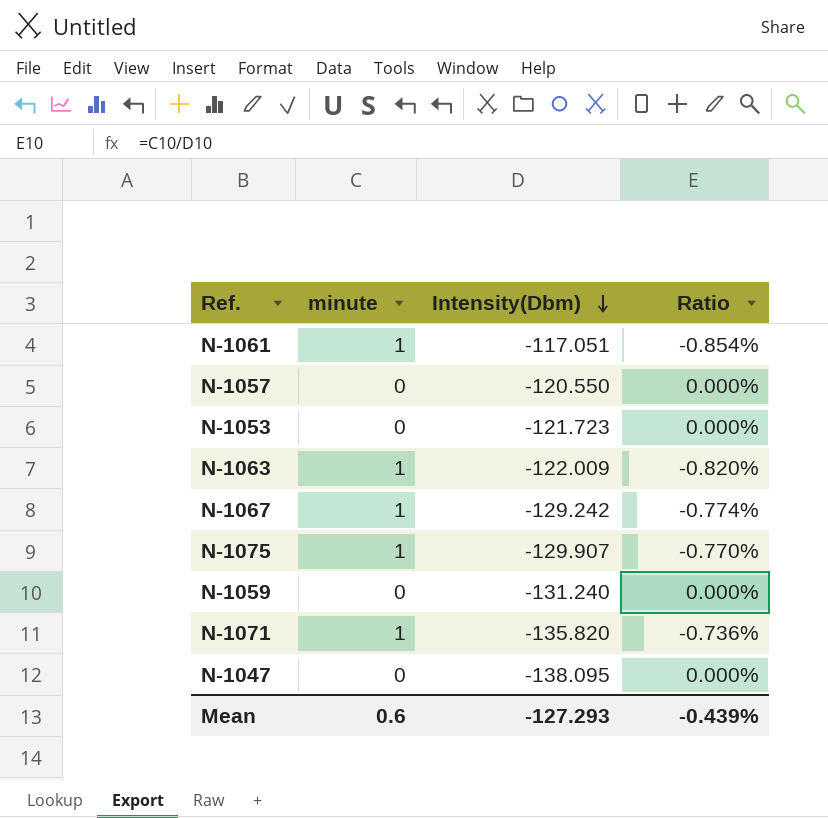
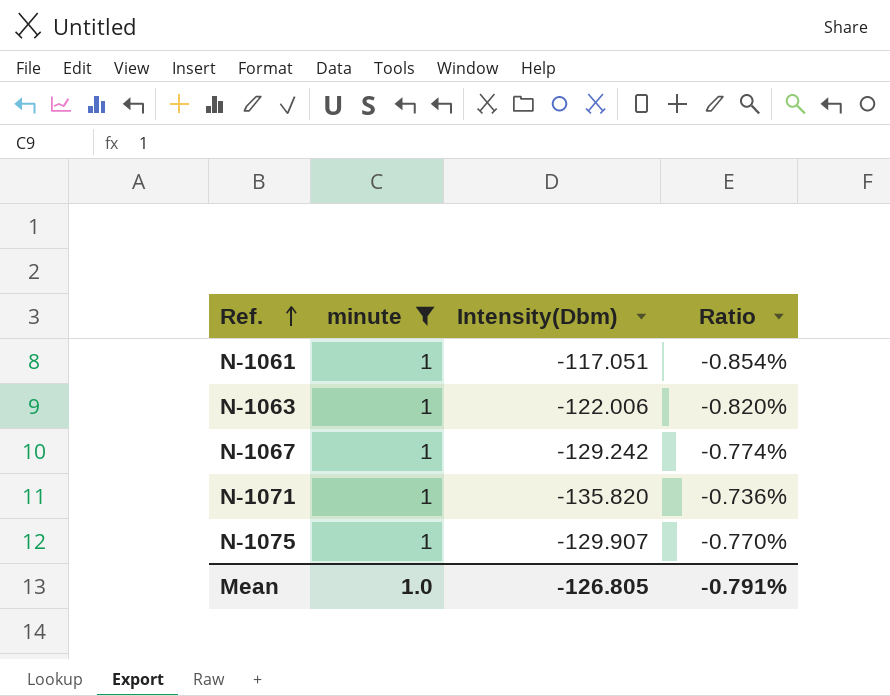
filter: none -> minute = 1
row order: Intensity(Dbm) descending -> Ref. ascending
N-1063 | Intensity(Dbm): -122.009 -> -122.006
Mean | minute: 0.6 -> 1.0
Mean | Intensity(Dbm): -127.293 -> -126.805
Mean | Ratio: -0.439% -> -0.791%

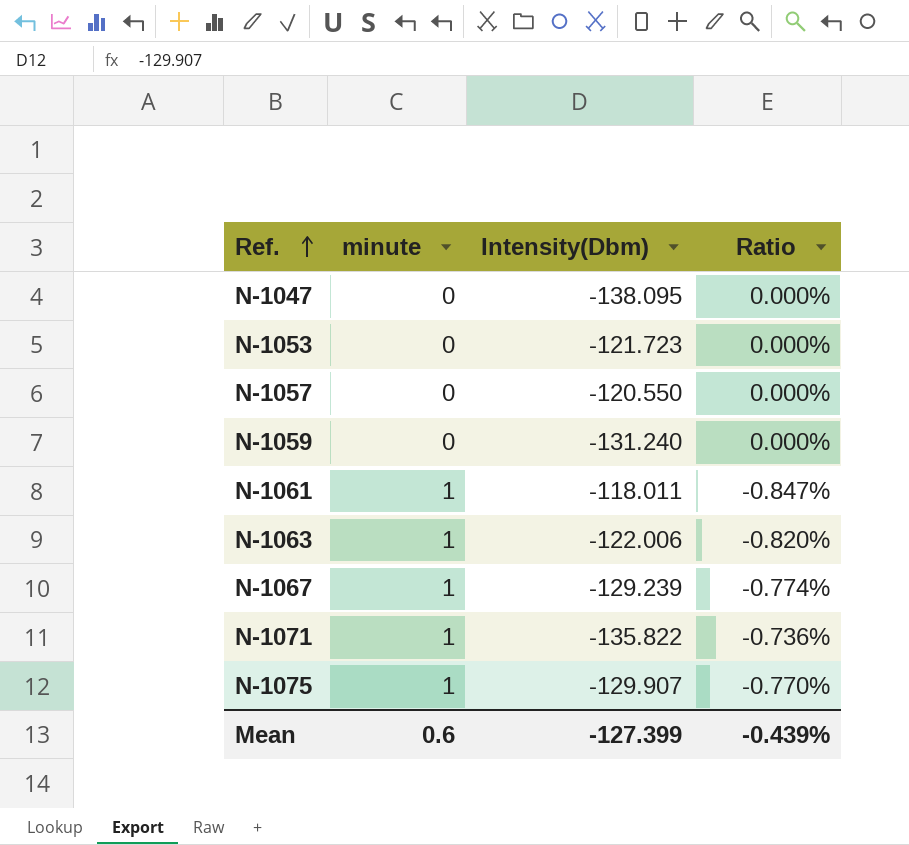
filter: minute = 1 -> none
N-1061 | Intensity(Dbm): -117.051 -> -118.011
N-1061 | Ratio: -0.854% -> -0.847%
N-1067 | Intensity(Dbm): -129.242 -> -129.239
N-1071 | Intensity(Dbm): -135.820 -> -135.822
Mean | minute: 1.0 -> 0.6
Mean | Intensity(Dbm): -126.805 -> -127.399
Mean | Ratio: -0.791% -> -0.439%

